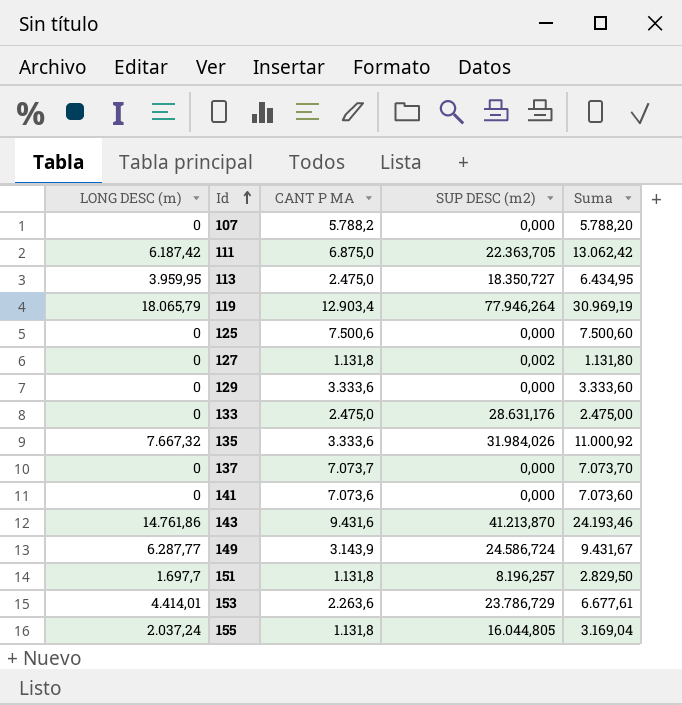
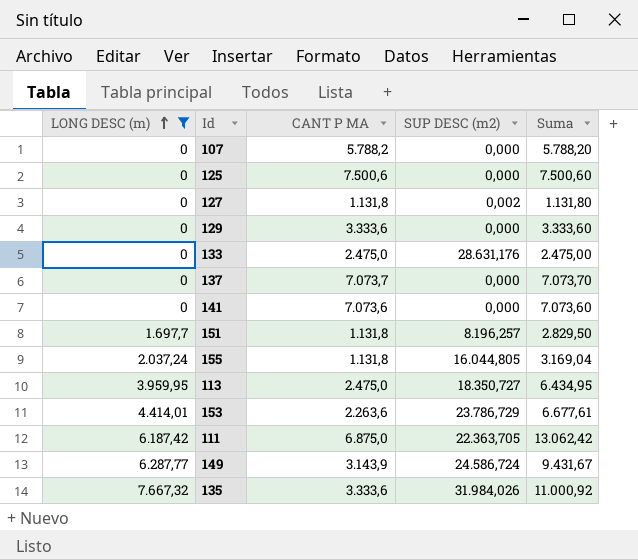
filter: none -> LONG DESC (m) <= 7.667,32
row order: Id ascending -> LONG DESC (m) ascending

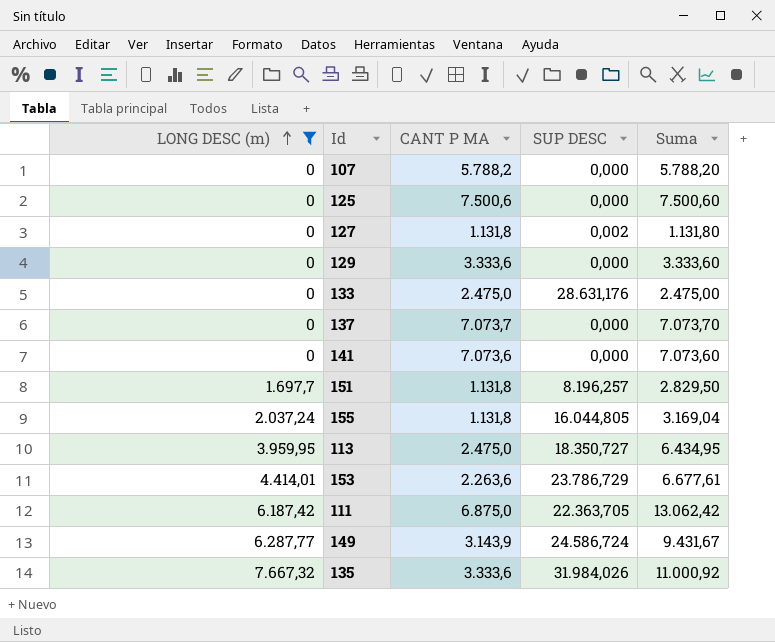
column name: SUP DESC (m2) -> SUP DESC

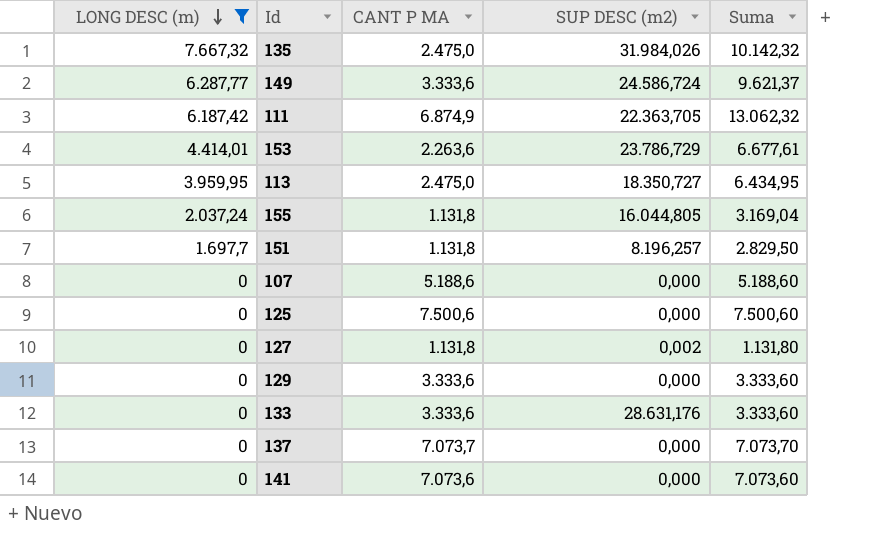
row order: LONG DESC (m) ascending -> LONG DESC (m) descending
column name: SUP DESC -> SUP DESC (m2)
135 | CANT P MA: 3.333,6 -> 2.475,0
135 | Suma: 11.000,92 -> 10.142,32
149 | CANT P MA: 3.143,9 -> 3.333,6
149 | Suma: 9.431,67 -> 9.621,37
111 | CANT P MA: 6.875,0 -> 6.874,9
111 | Suma: 13.062,42 -> 13.062,32
107 | CANT P MA: 5.788,2 -> 5.188,6
107 | Suma: 5.788,20 -> 5.188,60
133 | CANT P MA: 2.475,0 -> 3.333,6
133 | Suma: 2.475,00 -> 3.333,60

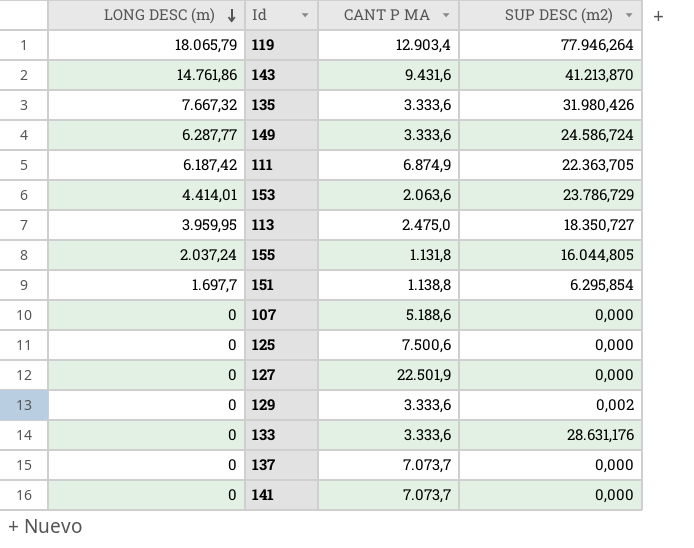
filter: LONG DESC (m) <= 7.667,32 -> none
column Suma | formula: [LONG DESC (m)] + [CANT P MA] -> none
135 | CANT P MA: 2.475,0 -> 3.333,6
135 | SUP DESC (m2): 31.984,026 -> 31.980,426
153 | CANT P MA: 2.263,6 -> 2.063,6
151 | CANT P MA: 1.131,8 -> 1.138,8
151 | SUP DESC (m2): 8.196,257 -> 6.295,854
127 | CANT P MA: 1.131,8 -> 22.501,9
127 | SUP DESC (m2): 0,002 -> 0,000
129 | SUP DESC (m2): 0,000 -> 0,002
141 | CANT P MA: 7.073,6 -> 7.073,7

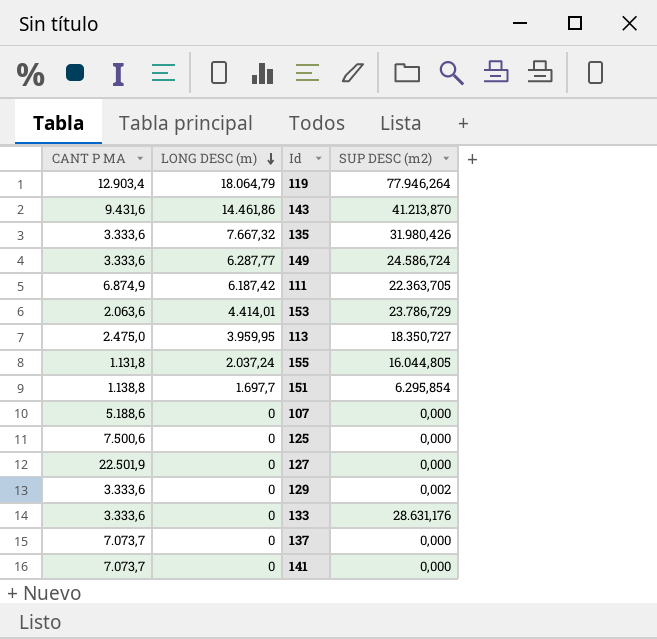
column CANT P MA | position: 3 -> 1
119 | LONG DESC (m): 18.065,79 -> 18.064,79
143 | LONG DESC (m): 14.761,86 -> 14.461,86

